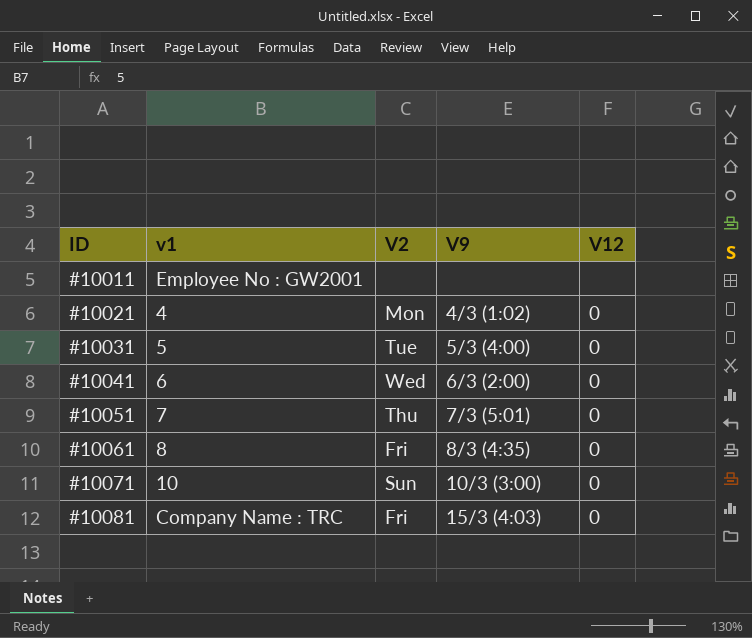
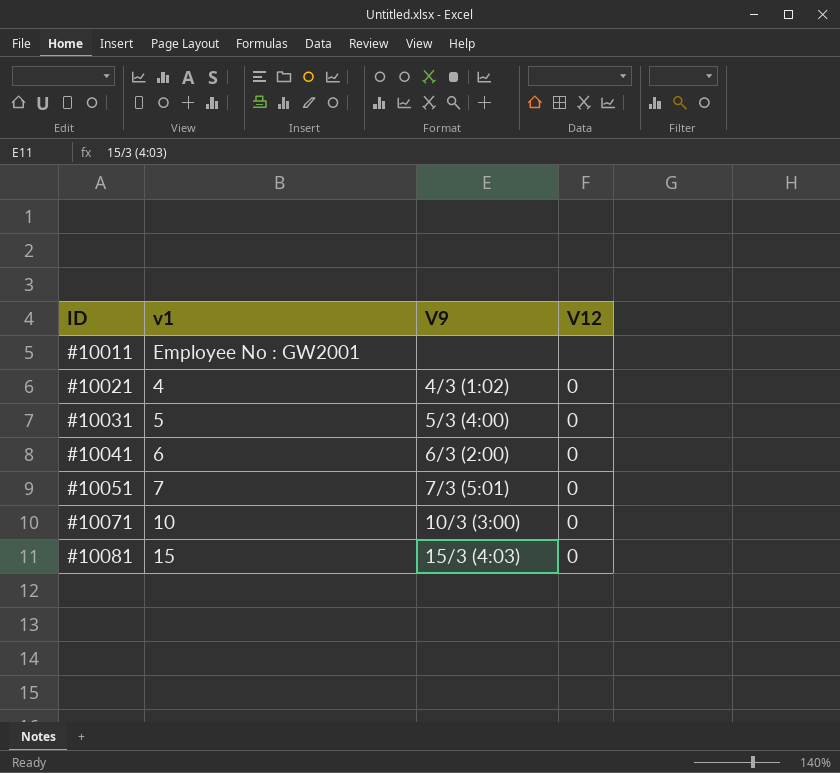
column V2 | position: 3 -> none
row #10061: 8 | Fri | 8/3 (4:35) | 0 -> none
#10081 | v1: Company Name : TRC -> 15

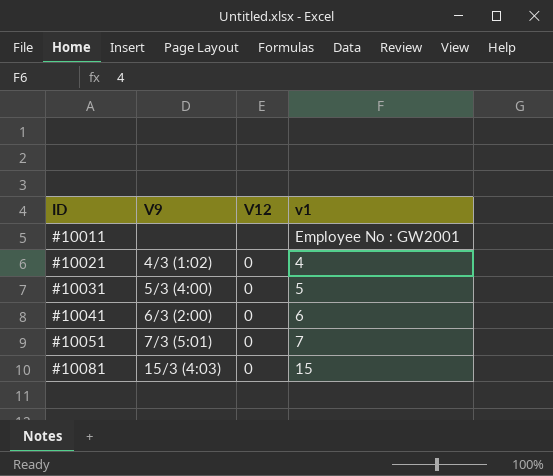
column v1 | position: 2 -> 4
row #10071: 10 | 10/3 (3:00) | 0 -> none

